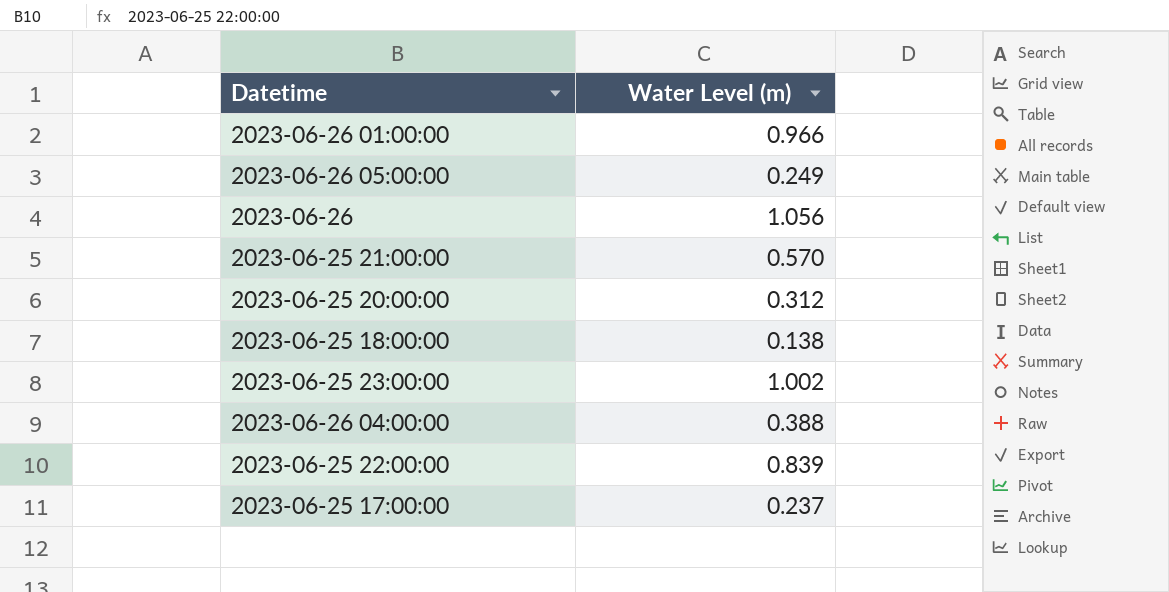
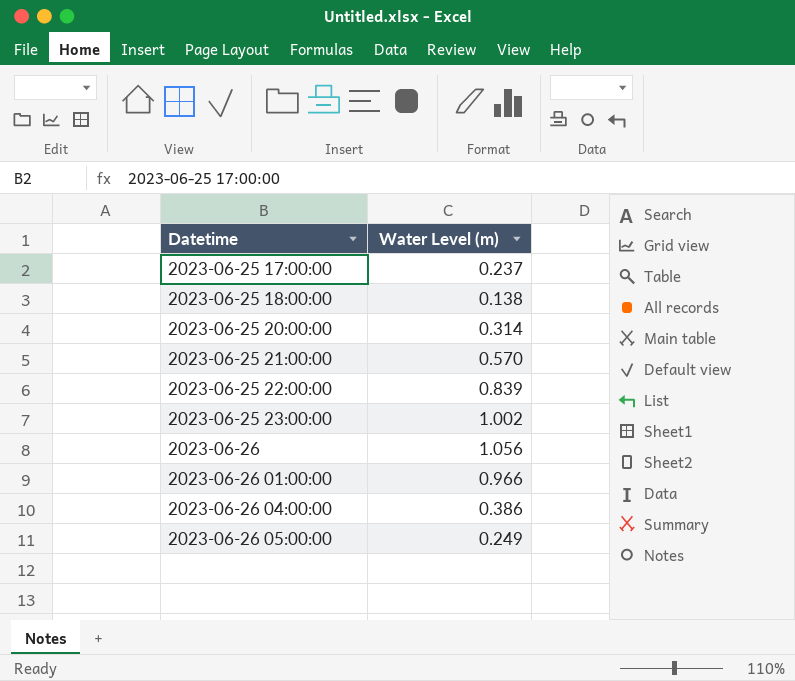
row order: none -> Datetime ascending
2023-06-25 20:00:00 | Water Level (m): 0.312 -> 0.314
2023-06-26 04:00:00 | Water Level (m): 0.388 -> 0.386

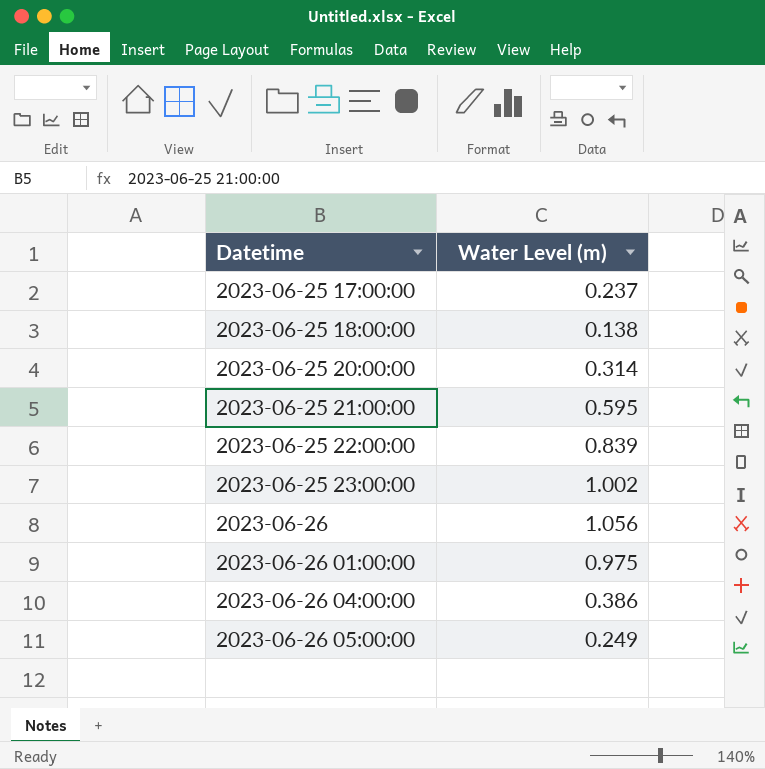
2023-06-25 21:00:00 | Water Level (m): 0.570 -> 0.595
2023-06-26 01:00:00 | Water Level (m): 0.966 -> 0.975

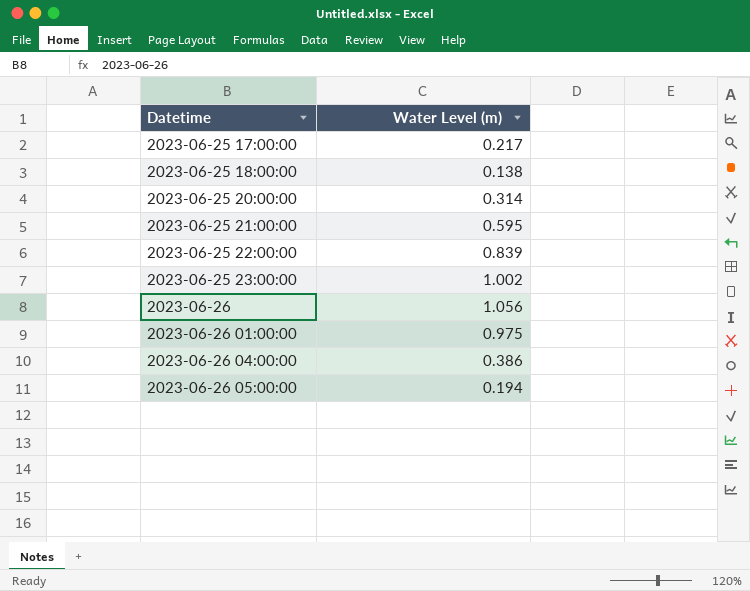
2023-06-25 17:00:00 | Water Level (m): 0.237 -> 0.217
2023-06-26 05:00:00 | Water Level (m): 0.249 -> 0.194

